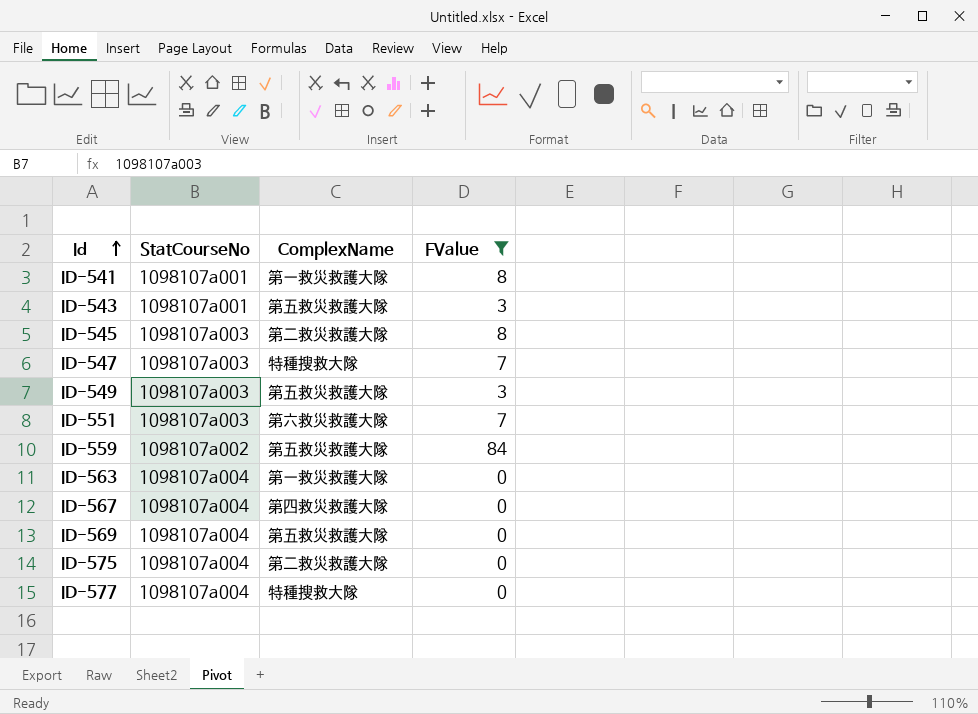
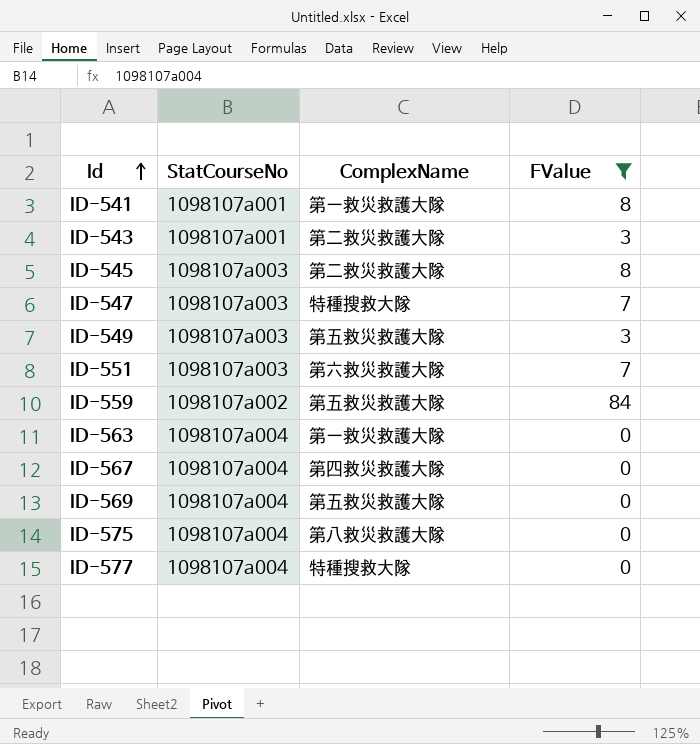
ID-543 | ComplexName: 第五救災救護大隊 -> 第二救災救護大隊
ID-575 | ComplexName: 第二救災救護大隊 -> 第八救災救護大隊

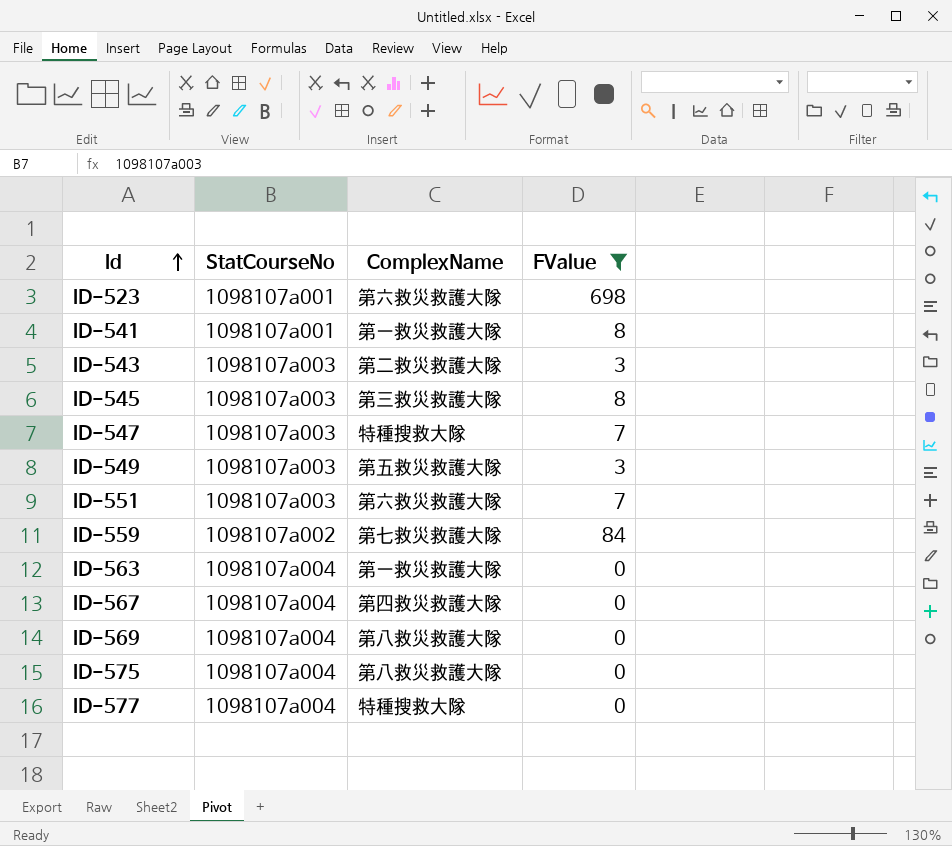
row ID-523: none -> 1098107a001 | 第六救災救護大隊 | 698
ID-543 | StatCourseNo: 1098107a001 -> 1098107a003
ID-545 | ComplexName: 第二救災救護大隊 -> 第三救災救護大隊
ID-559 | ComplexName: 第五救災救護大隊 -> 第七救災救護大隊
ID-569 | ComplexName: 第五救災救護大隊 -> 第八救災救護大隊

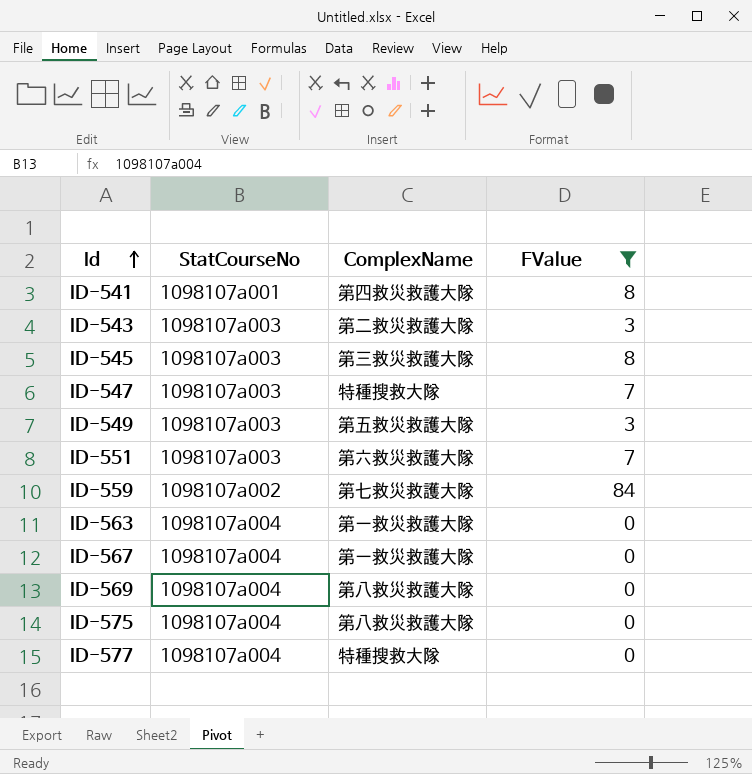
row ID-523: 1098107a001 | 第六救災救護大隊 | 698 -> none
ID-541 | ComplexName: 第一救災救護大隊 -> 第四救災救護大隊
ID-567 | ComplexName: 第四救災救護大隊 -> 第一救災救護大隊

